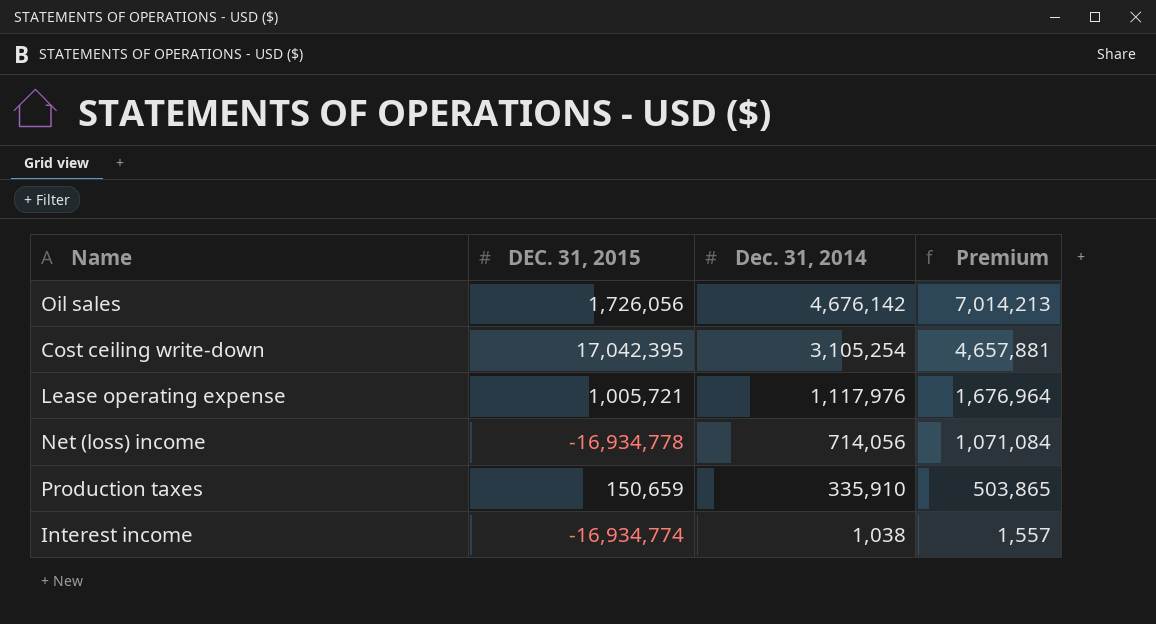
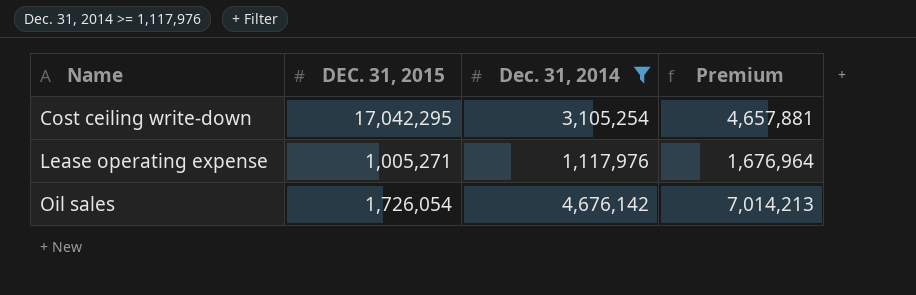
filter: none -> Dec. 31, 2014 >= 1,117,976
row order: Dec. 31, 2014 descending -> Name ascending
Cost ceiling write-down | DEC. 31, 2015: 17,042,395 -> 17,042,295
Lease operating expense | DEC. 31, 2015: 1,005,721 -> 1,005,271
Oil sales | DEC. 31, 2015: 1,726,056 -> 1,726,054

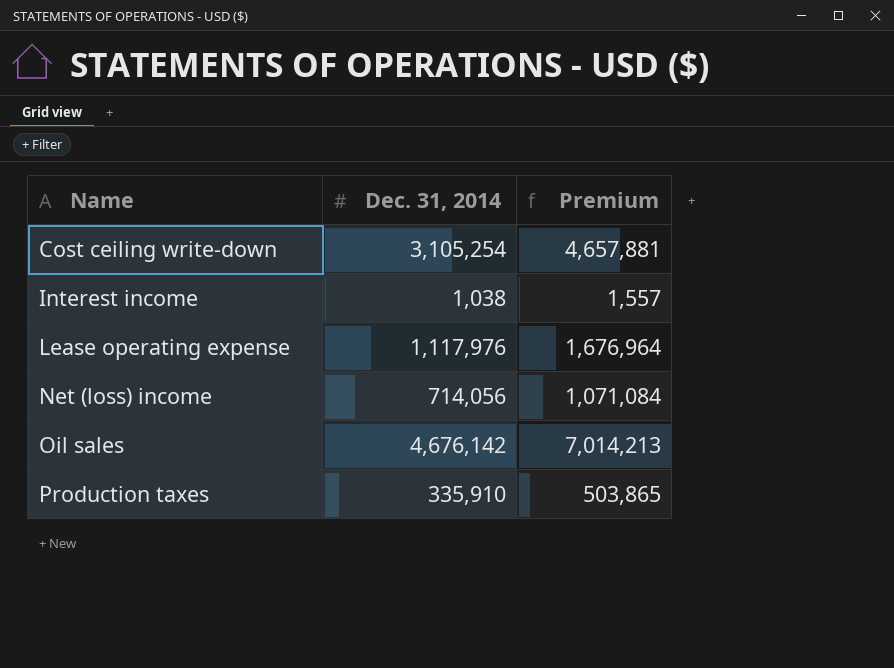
filter: Dec. 31, 2014 >= 1,117,976 -> none
column DEC. 31, 2015 | position: 2 -> none

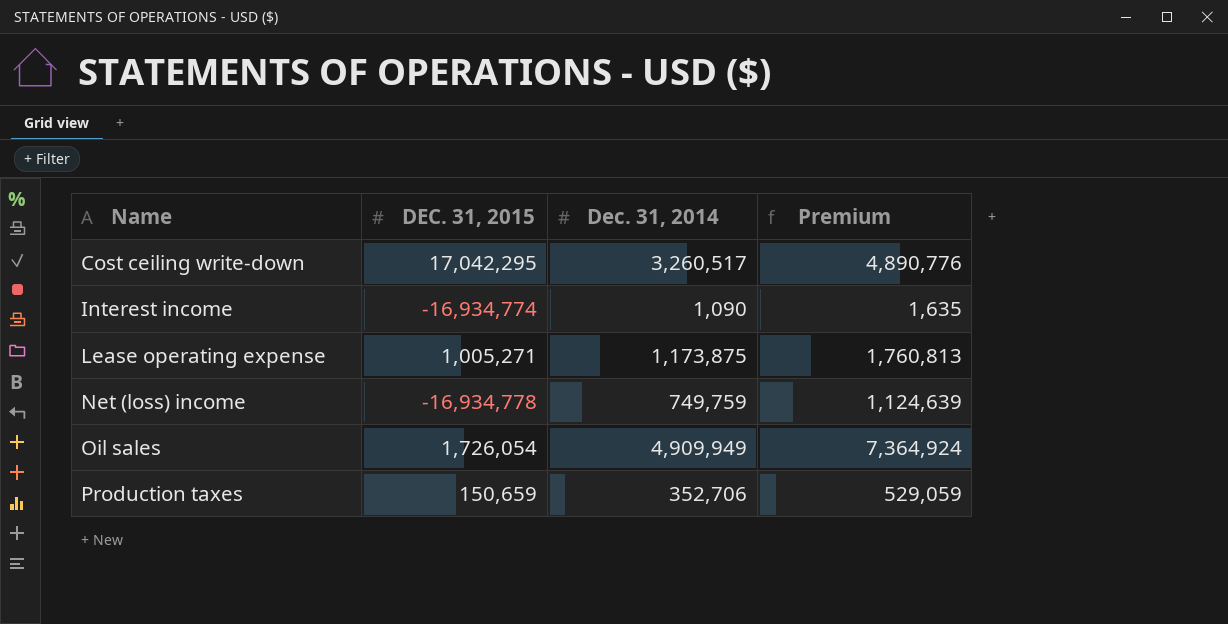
column DEC. 31, 2015 | position: none -> 2
Cost ceiling write-down | Dec. 31, 2014: 3,105,254 -> 3,260,517
Cost ceiling write-down | Premium: 4,657,881 -> 4,890,776
Interest income | Dec. 31, 2014: 1,038 -> 1,090
Interest income | Premium: 1,557 -> 1,635
Lease operating expense | Dec. 31, 2014: 1,117,976 -> 1,173,875
Lease operating expense | Premium: 1,676,964 -> 1,760,813
Net (loss) income | Dec. 31, 2014: 714,056 -> 749,759
Net (loss) income | Premium: 1,071,084 -> 1,124,639
Oil sales | Dec. 31, 2014: 4,676,142 -> 4,909,949
Oil sales | Premium: 7,014,213 -> 7,364,924
Production taxes | Dec. 31, 2014: 335,910 -> 352,706
Production taxes | Premium: 503,865 -> 529,059

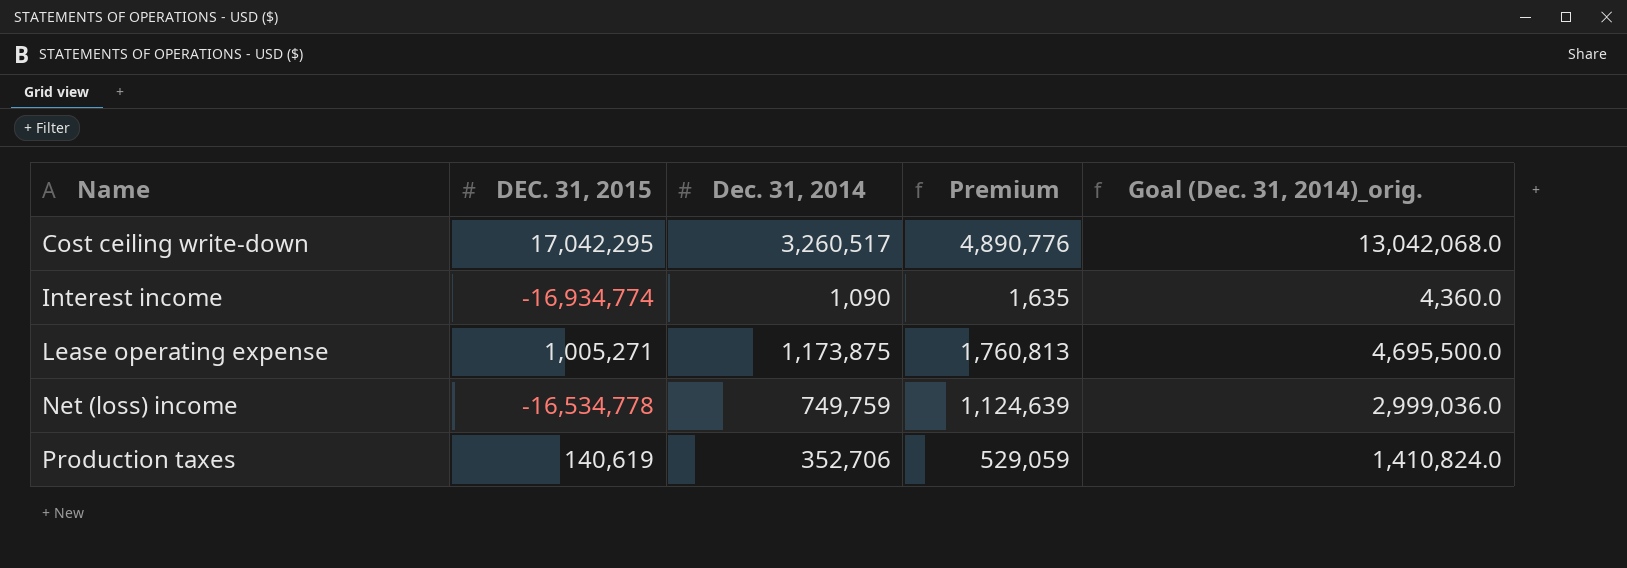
column Goal (Dec. 31, 2014)_orig. | formula: none -> [Dec. 31, 2014] * 4
row Oil sales: 1,726,054 | 4,909,949 | 7,364,924 -> none
Net (loss) income | DEC. 31, 2015: -16,934,778 -> -16,534,778
Production taxes | DEC. 31, 2015: 150,659 -> 140,619

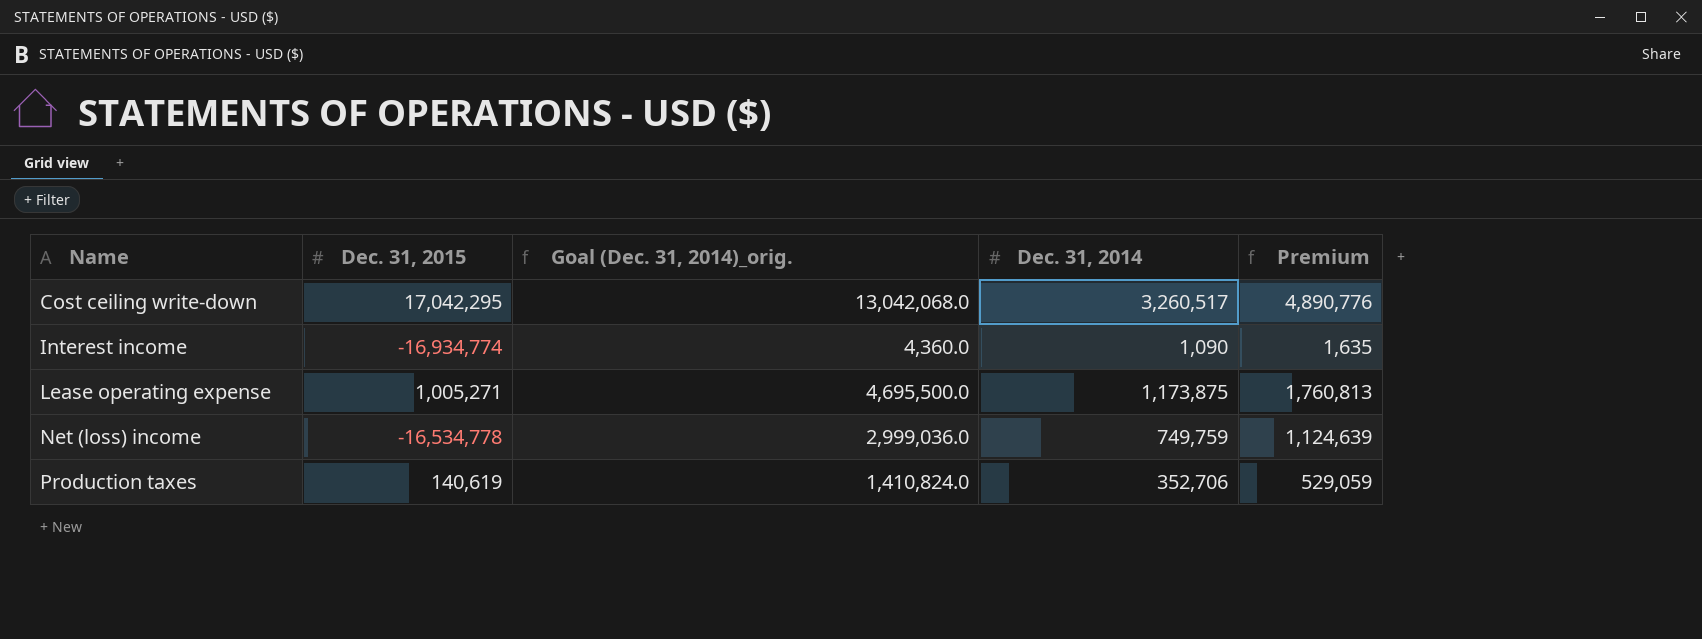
column name: DEC. 31, 2015 -> Dec. 31, 2015
column Goal (Dec. 31, 2014)_orig. | position: 5 -> 3

